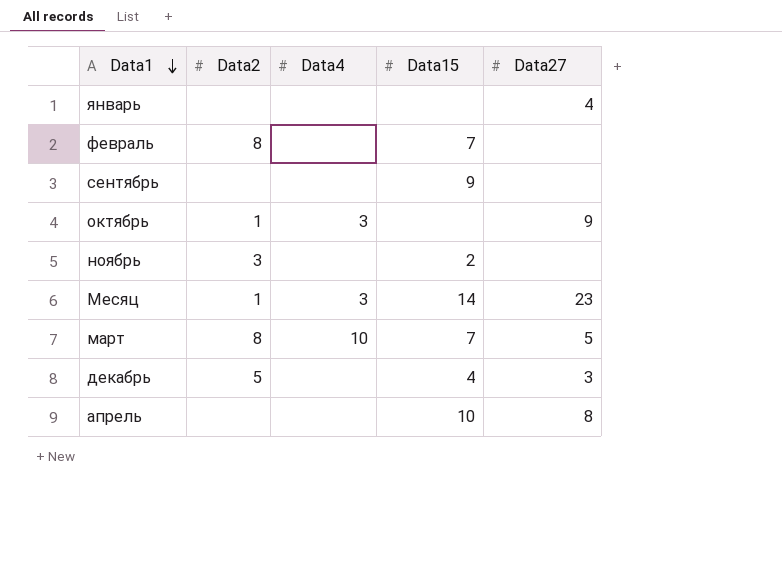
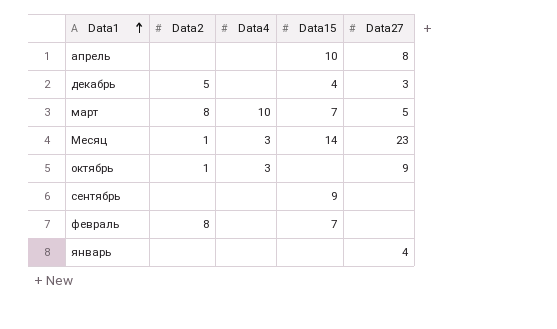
row order: Data1 descending -> Data1 ascending
row ноябрь: 3 | none | 2 | none -> none

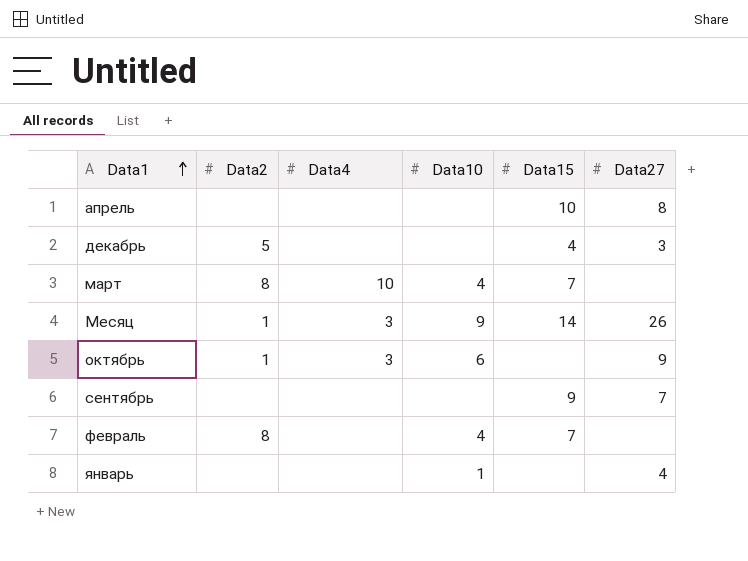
column Data10 | position: none -> 4
март | Data27: 5 -> none
Месяц | Data27: 23 -> 26
сентябрь | Data27: none -> 7

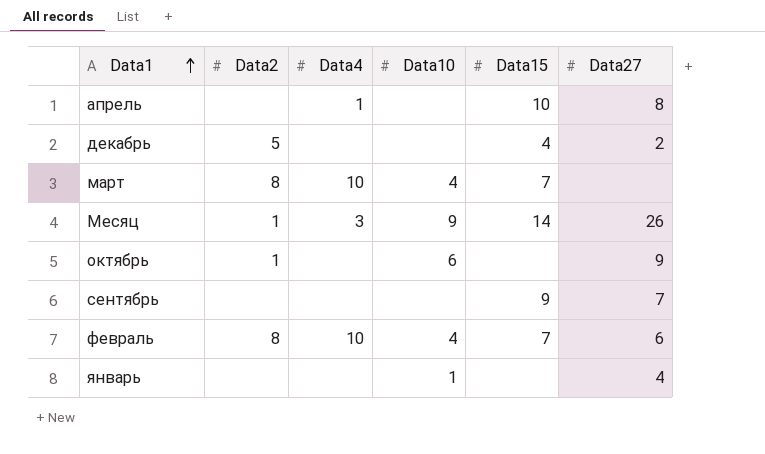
апрель | Data4: none -> 1
декабрь | Data27: 3 -> 2
октябрь | Data4: 3 -> none
февраль | Data4: none -> 10
февраль | Data27: none -> 6

